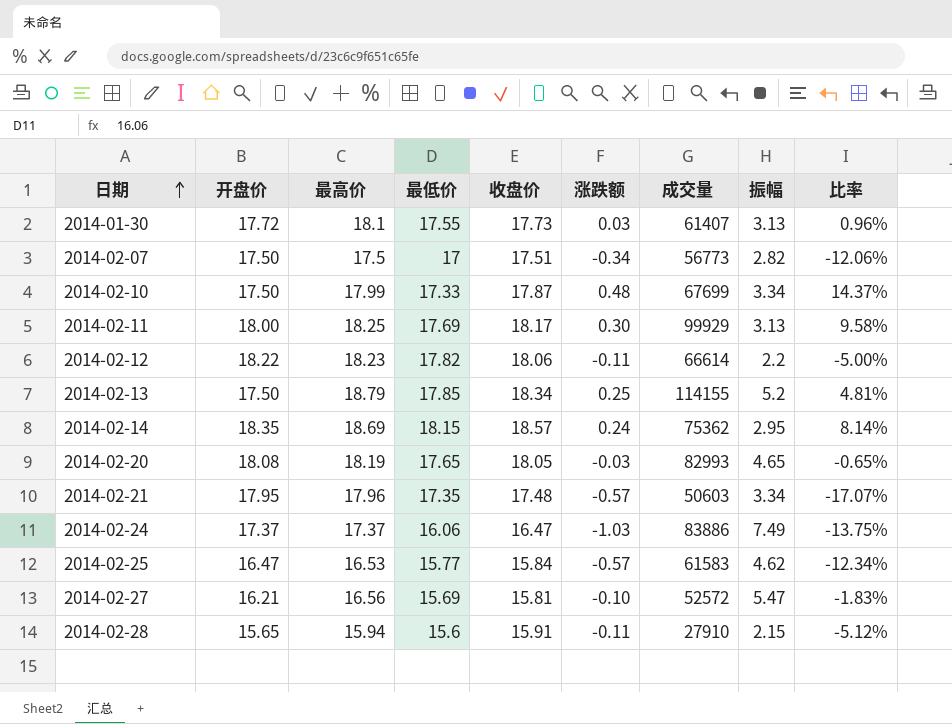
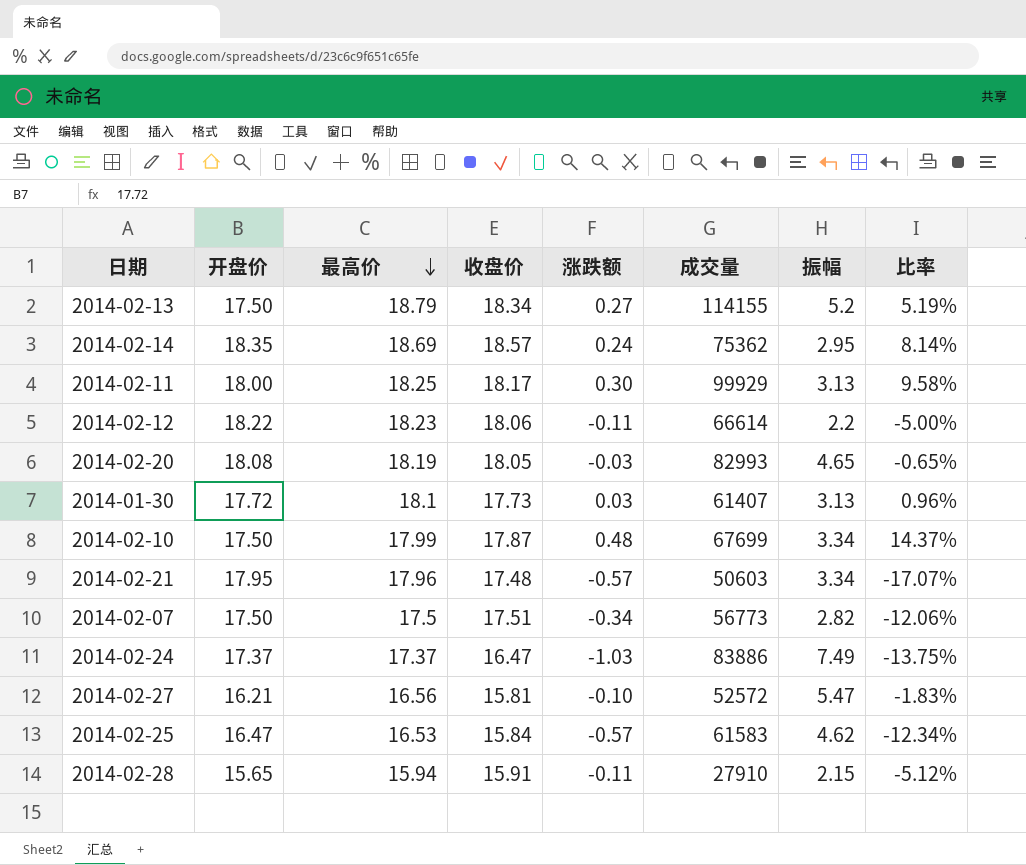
row order: 日期 ascending -> 最高价 descending
column 最低价 | position: 4 -> none
2014-02-13 | 涨跌额: 0.25 -> 0.27
2014-02-13 | 比率: 4.81% -> 5.19%

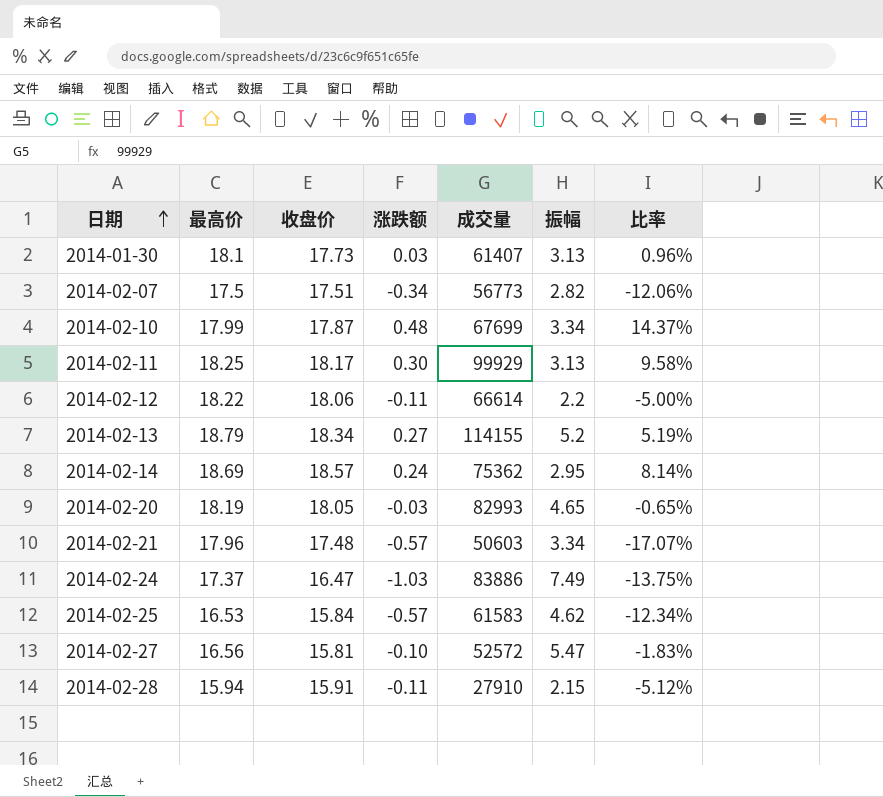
row order: 最高价 descending -> 日期 ascending
column 开盘价 | position: 2 -> none
2014-02-12 | 最高价: 18.23 -> 18.22

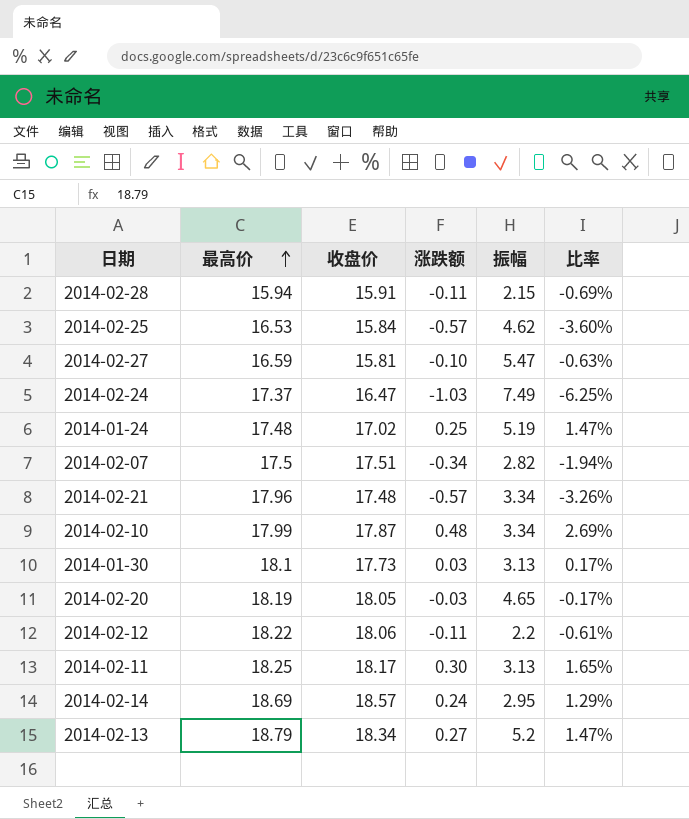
row order: 日期 ascending -> 最高价 ascending
column 成交量 | position: 5 -> none
column 比率 | formula: [涨跌额] / [振幅] -> [涨跌额] / [收盘价]
2014-02-27 | 最高价: 16.56 -> 16.59
row 2014-01-24: none -> 17.48 | 17.02 | 0.25 | 5.19 | 1.47%

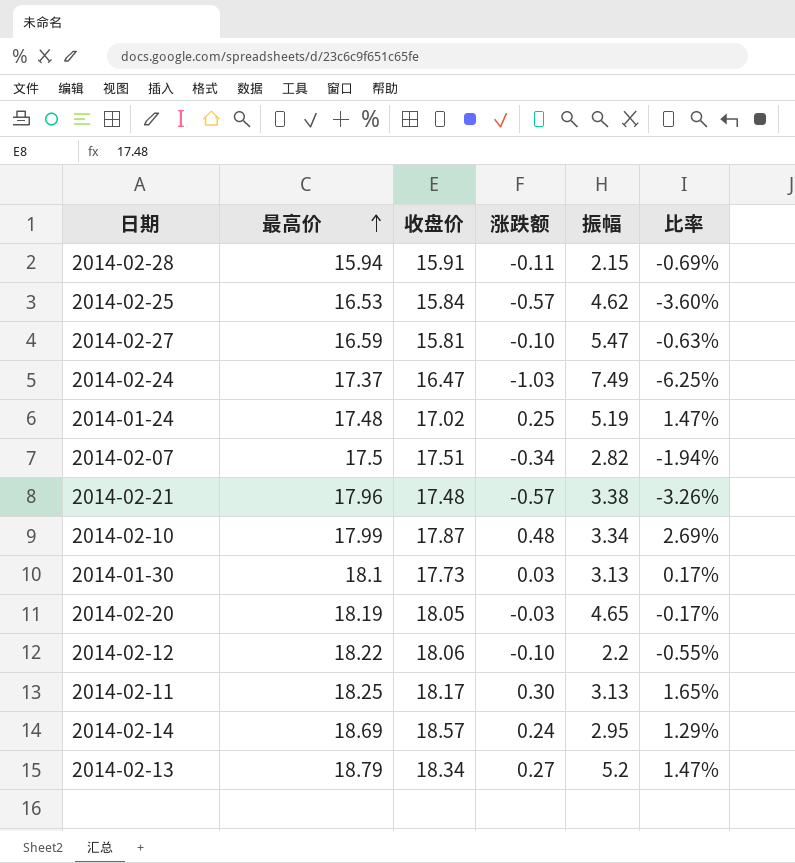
2014-02-21 | 振幅: 3.34 -> 3.38
2014-02-12 | 涨跌额: -0.11 -> -0.10
2014-02-12 | 比率: -0.61% -> -0.55%

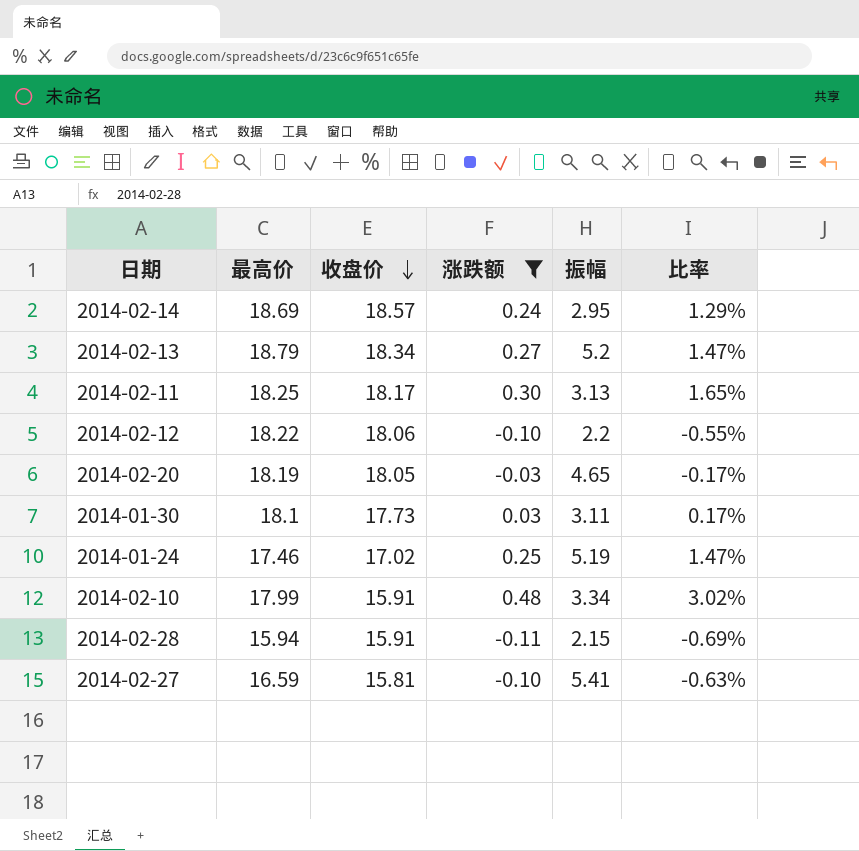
filter: none -> 涨跌额 >= -0.11
row order: 最高价 ascending -> 收盘价 descending
2014-01-30 | 振幅: 3.13 -> 3.11
2014-01-24 | 最高价: 17.48 -> 17.46
2014-02-10 | 收盘价: 17.87 -> 15.91
2014-02-10 | 比率: 2.69% -> 3.02%
2014-02-27 | 振幅: 5.47 -> 5.41

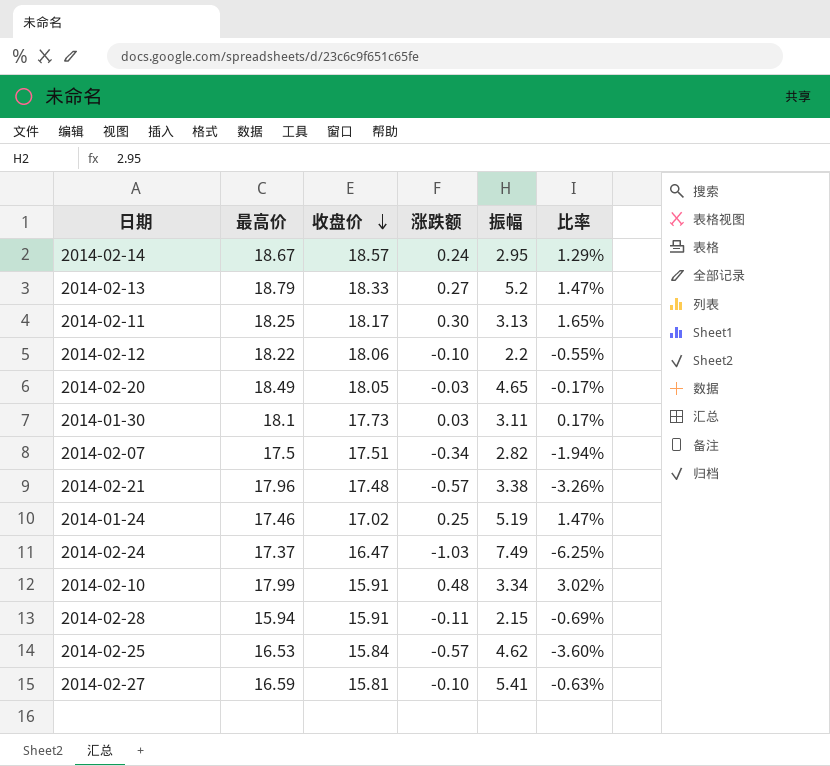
filter: 涨跌额 >= -0.11 -> none
2014-02-14 | 最高价: 18.69 -> 18.67
2014-02-13 | 收盘价: 18.34 -> 18.33
2014-02-20 | 最高价: 18.19 -> 18.49

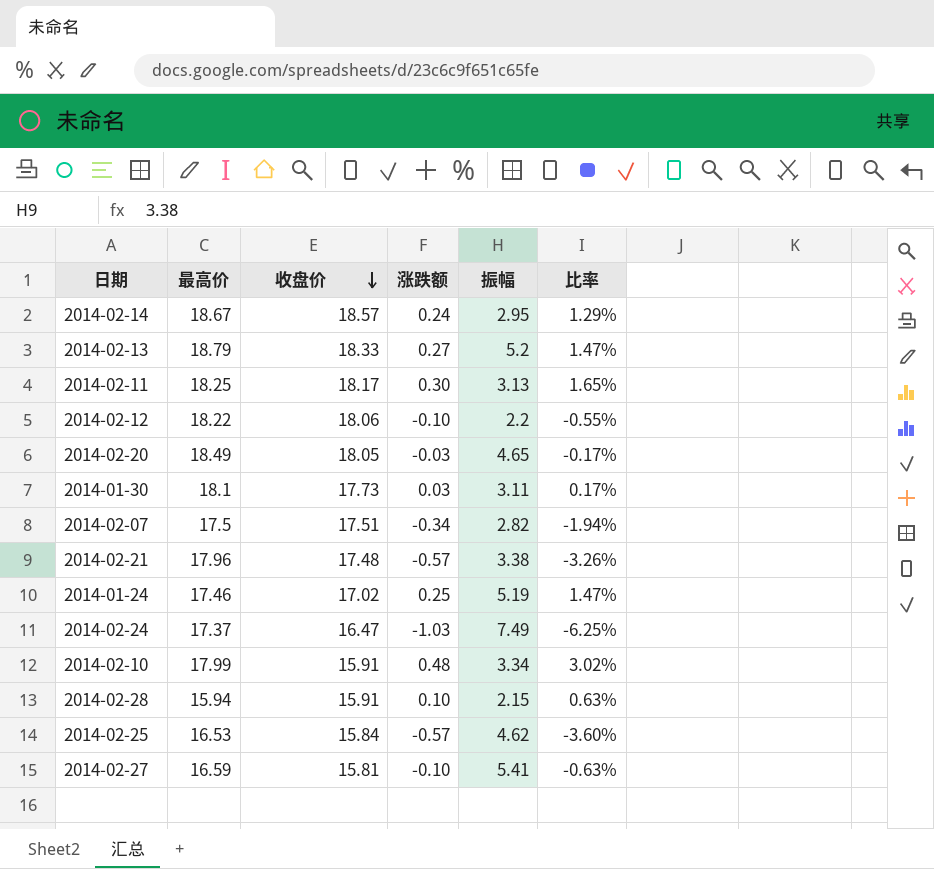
2014-02-28 | 涨跌额: -0.11 -> 0.10
2014-02-28 | 比率: -0.69% -> 0.63%

